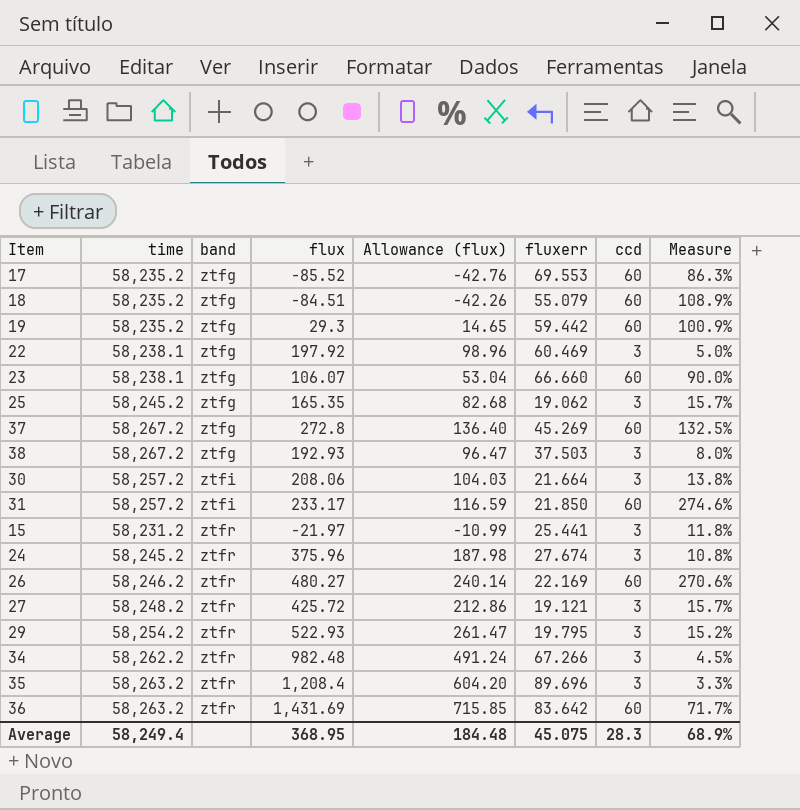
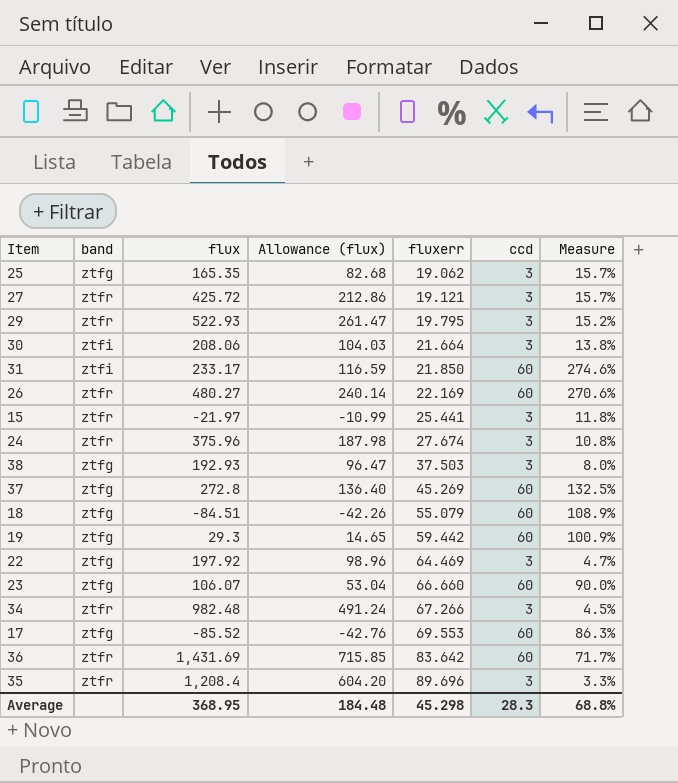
row order: band ascending -> fluxerr ascending
column time | position: 2 -> none
22 | fluxerr: 60.469 -> 64.469
22 | Measure: 5.0% -> 4.7%
Average | fluxerr: 45.075 -> 45.298
Average | Measure: 68.9% -> 68.8%

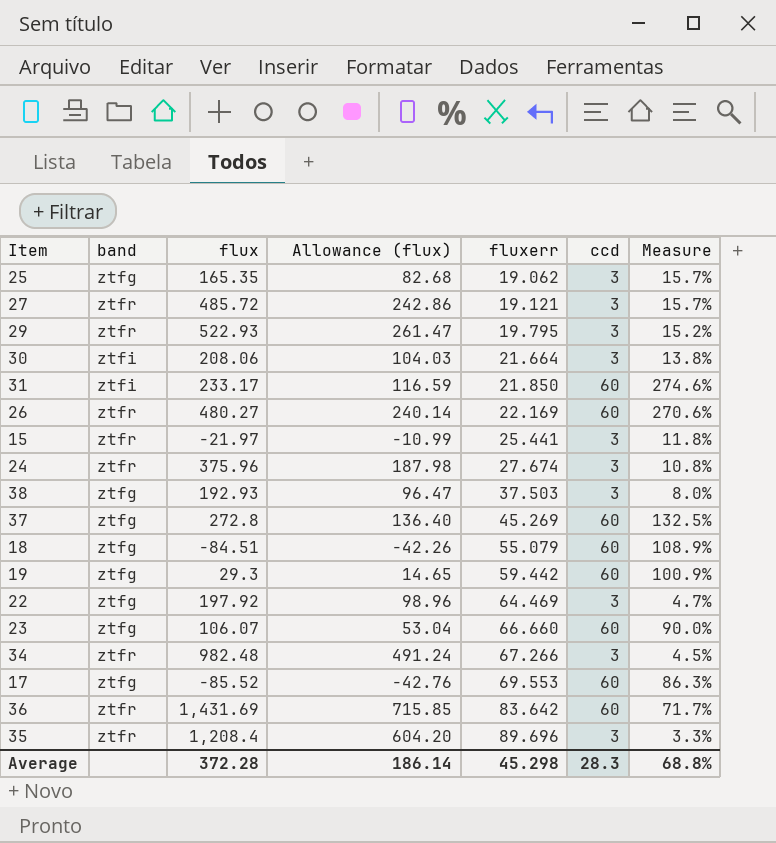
27 | flux: 425.72 -> 485.72
27 | Allowance (flux): 212.86 -> 242.86
Average | flux: 368.95 -> 372.28
Average | Allowance (flux): 184.48 -> 186.14

